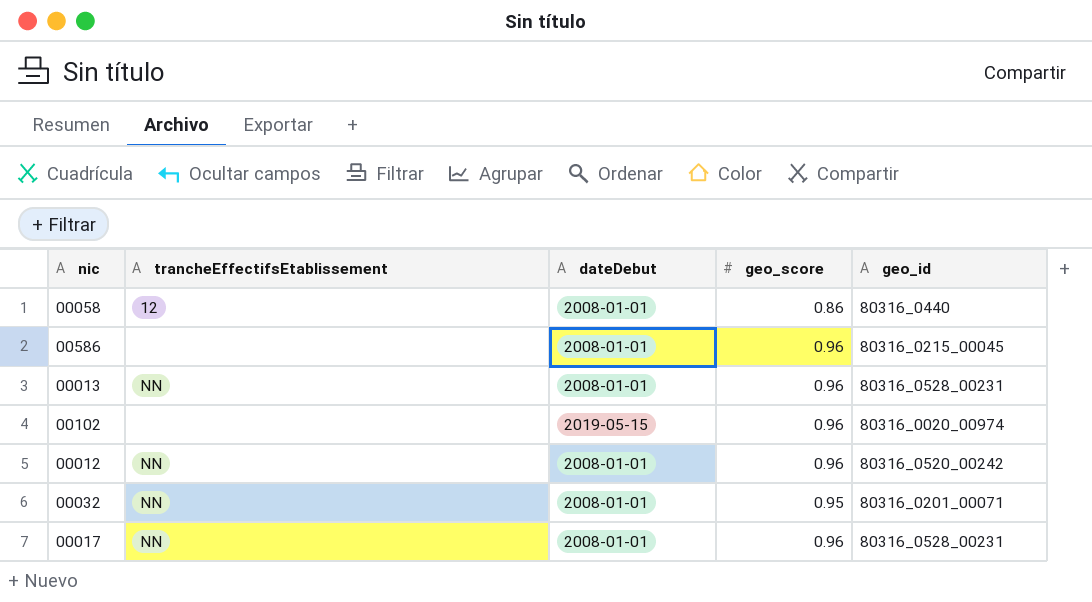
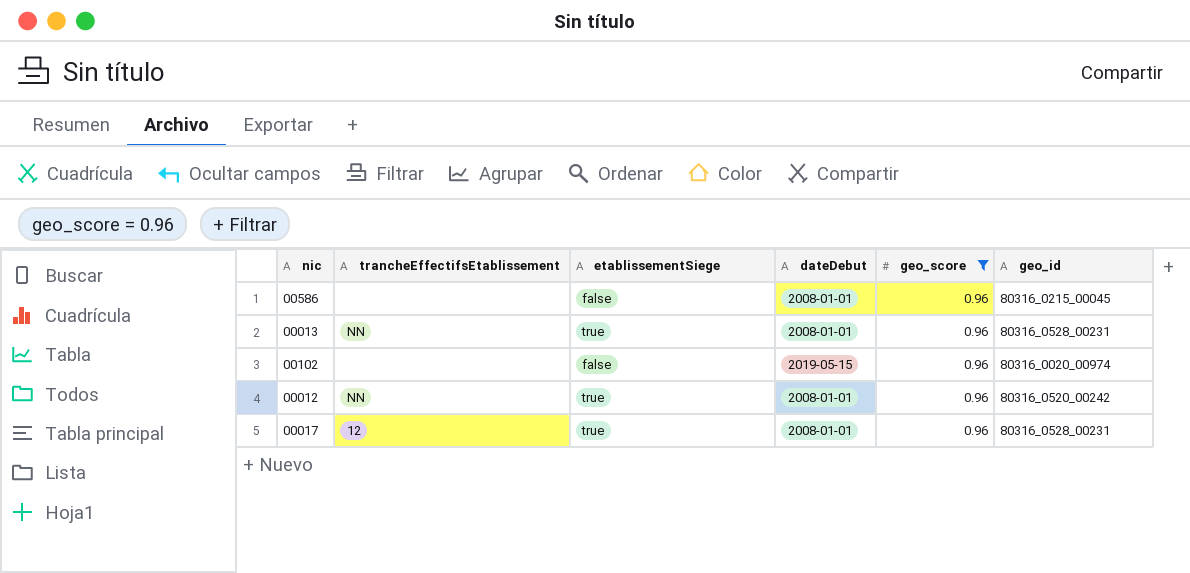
filter: none -> geo_score = 0.96
column etablissementSiege | position: none -> 3
00017 | trancheEffectifsEtablissement: NN -> 12

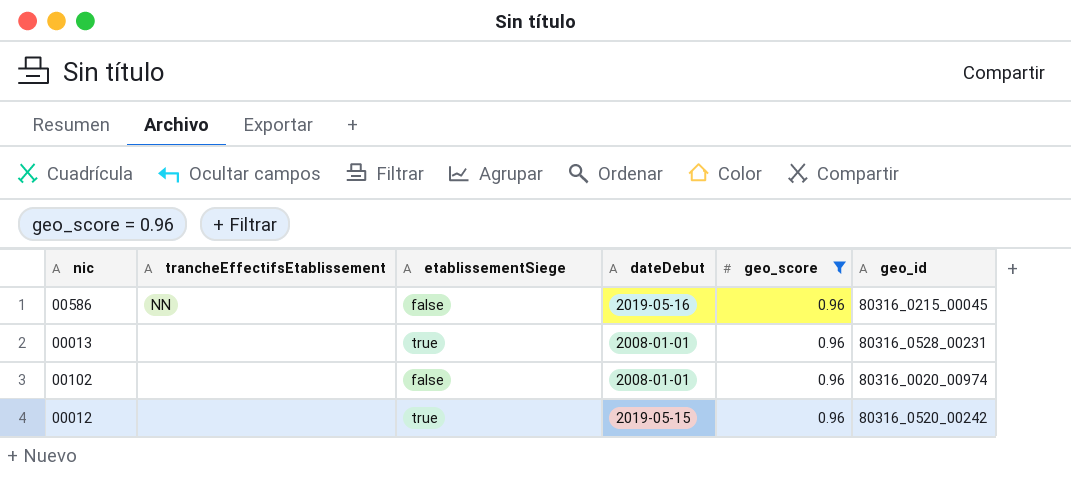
row 00017: 12 | true | 2008-01-01 | 0.96 | 80316_0528_00231 -> none
00586 | trancheEffectifsEtablissement: none -> NN
00586 | dateDebut: 2008-01-01 -> 2019-05-16
00013 | trancheEffectifsEtablissement: NN -> none
00102 | dateDebut: 2019-05-15 -> 2008-01-01
00012 | trancheEffectifsEtablissement: NN -> none
00012 | dateDebut: 2008-01-01 -> 2019-05-15

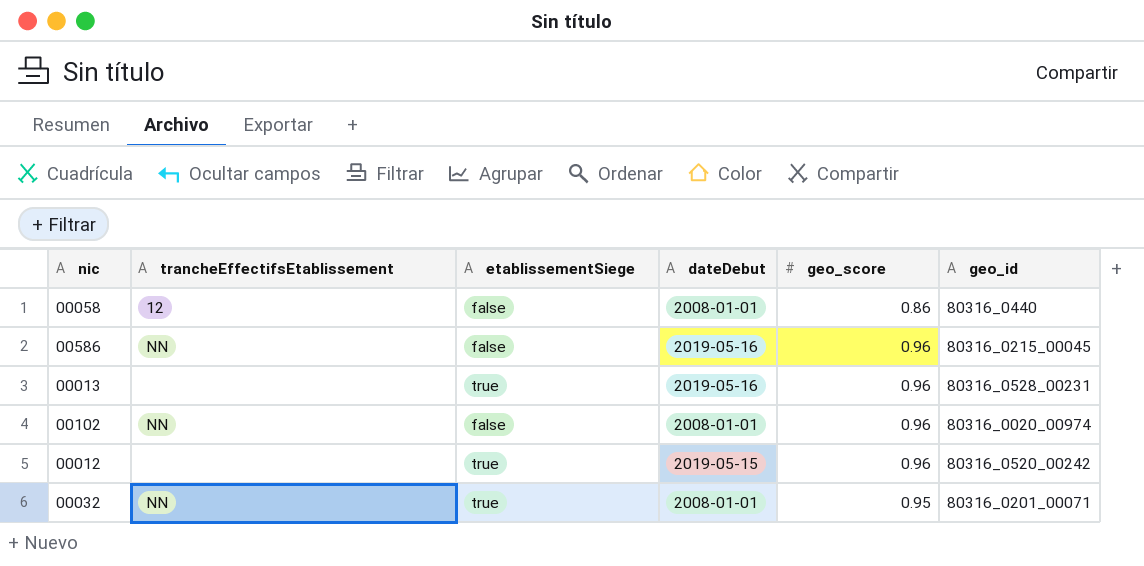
filter: geo_score = 0.96 -> none
00013 | dateDebut: 2008-01-01 -> 2019-05-16
00102 | trancheEffectifsEtablissement: none -> NN

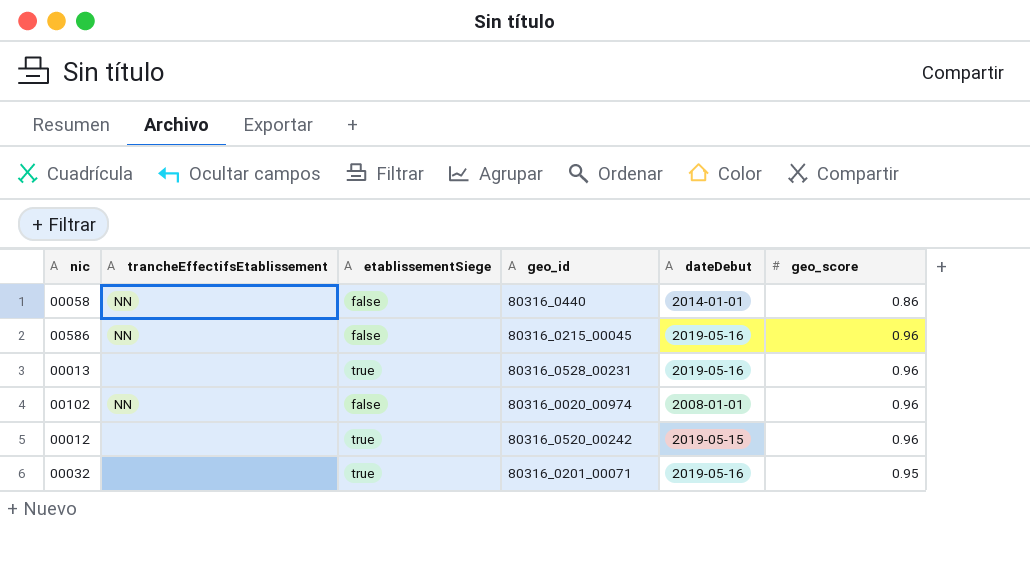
column geo_id | position: 6 -> 4
00058 | trancheEffectifsEtablissement: 12 -> NN
00058 | dateDebut: 2008-01-01 -> 2014-01-01
00032 | trancheEffectifsEtablissement: NN -> none
00032 | dateDebut: 2008-01-01 -> 2019-05-16

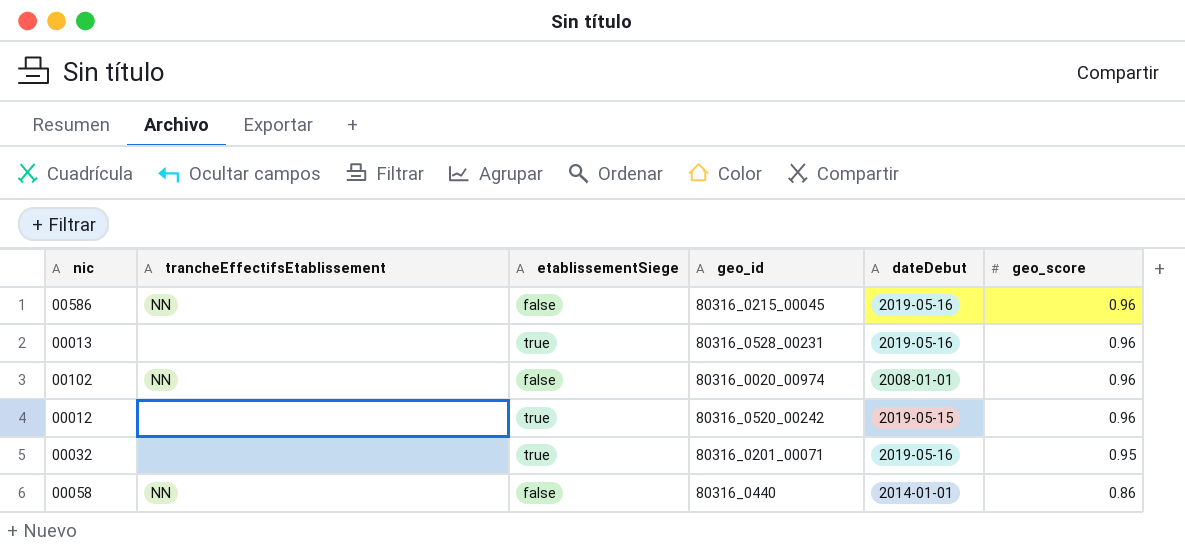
row order: none -> geo_score descending

